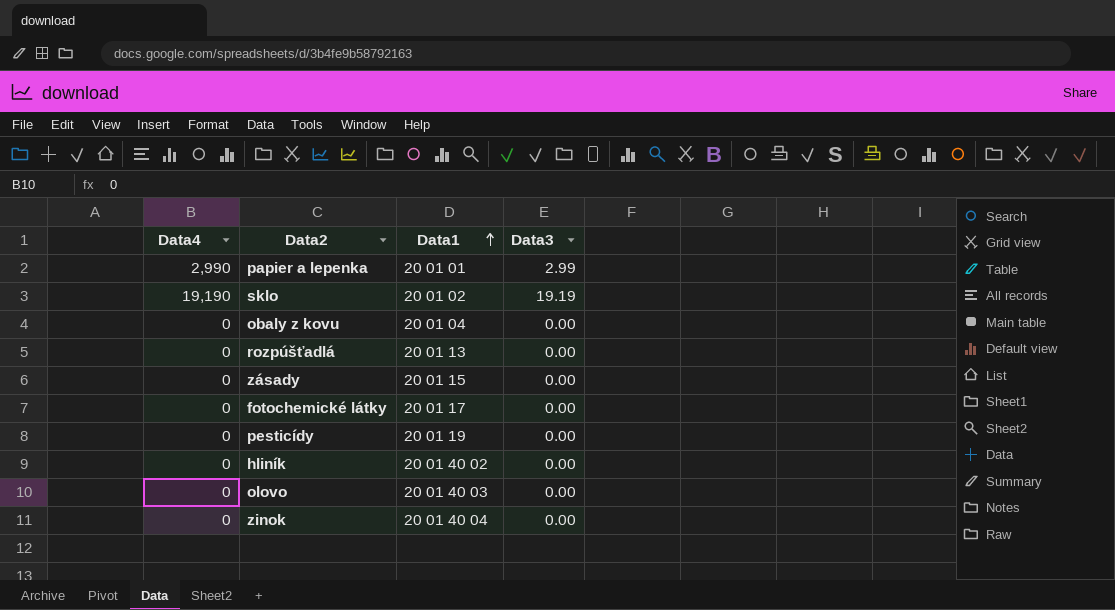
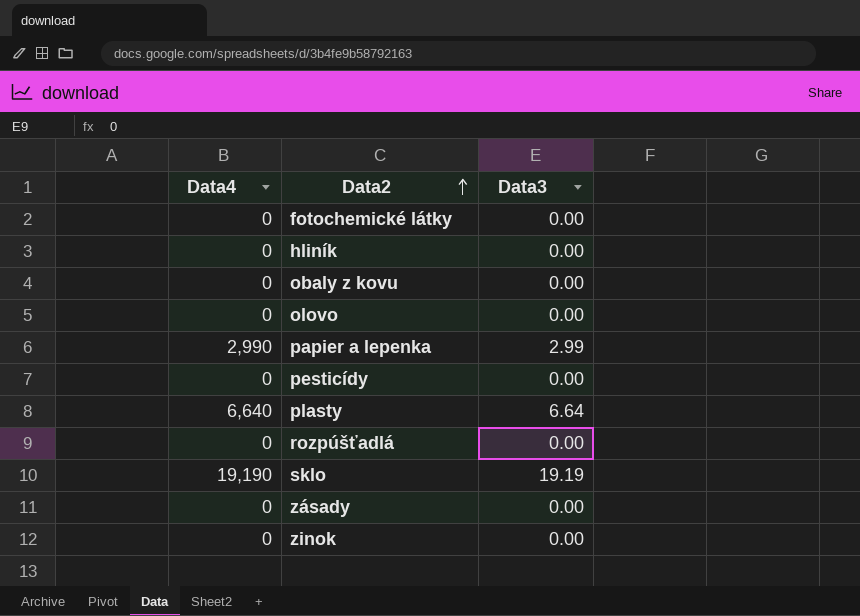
row order: Data1 ascending -> Data2 ascending
column Data1 | position: 3 -> none
row plasty: none -> 6,640 | 6.64

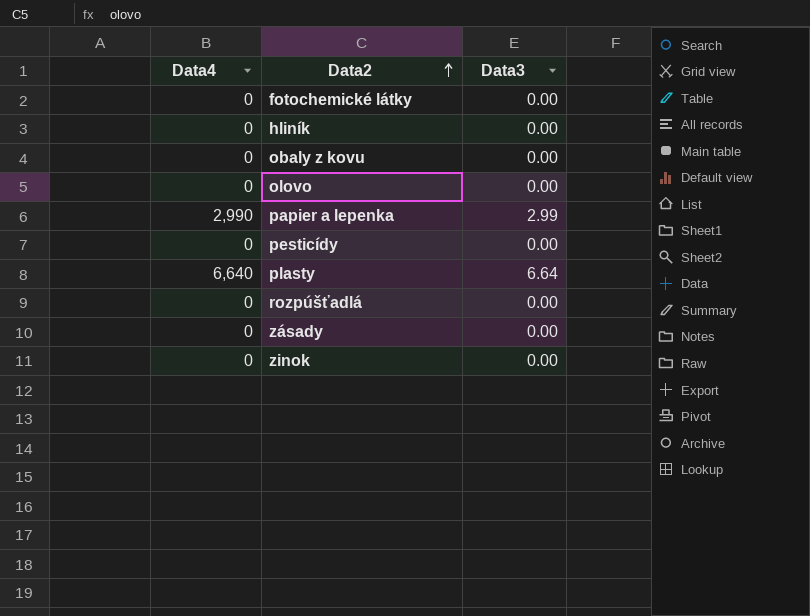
row sklo: 19,190 | 19.19 -> none

